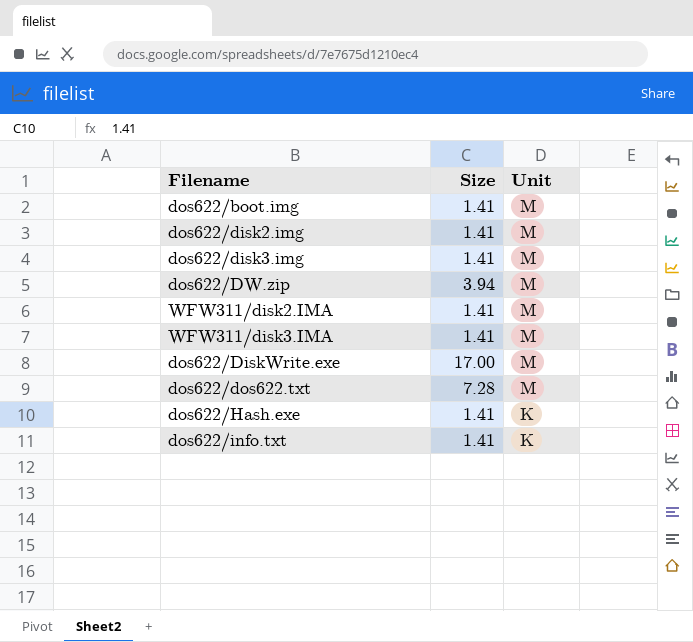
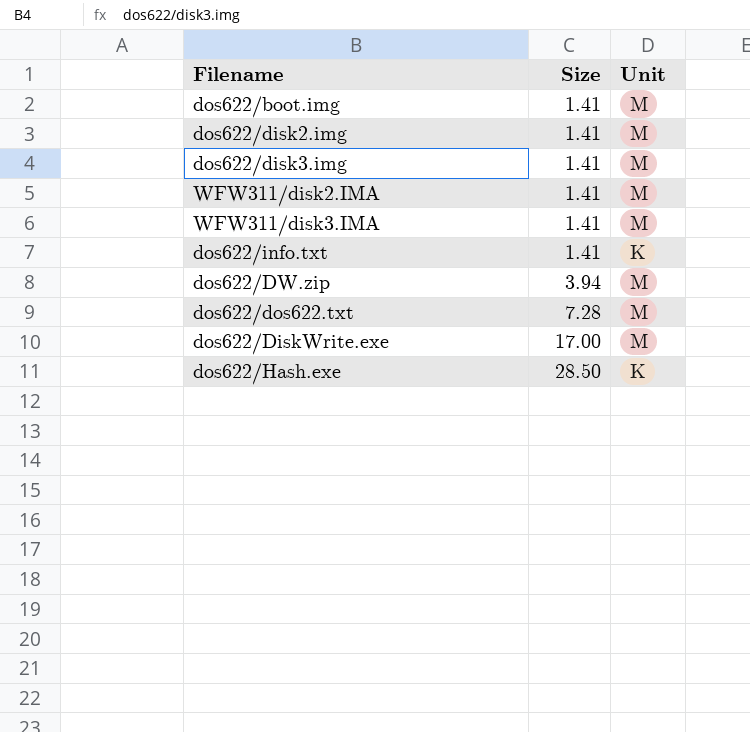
row order: Unit descending -> Size ascending
dos622/Hash.exe | Size: 1.41 -> 28.50

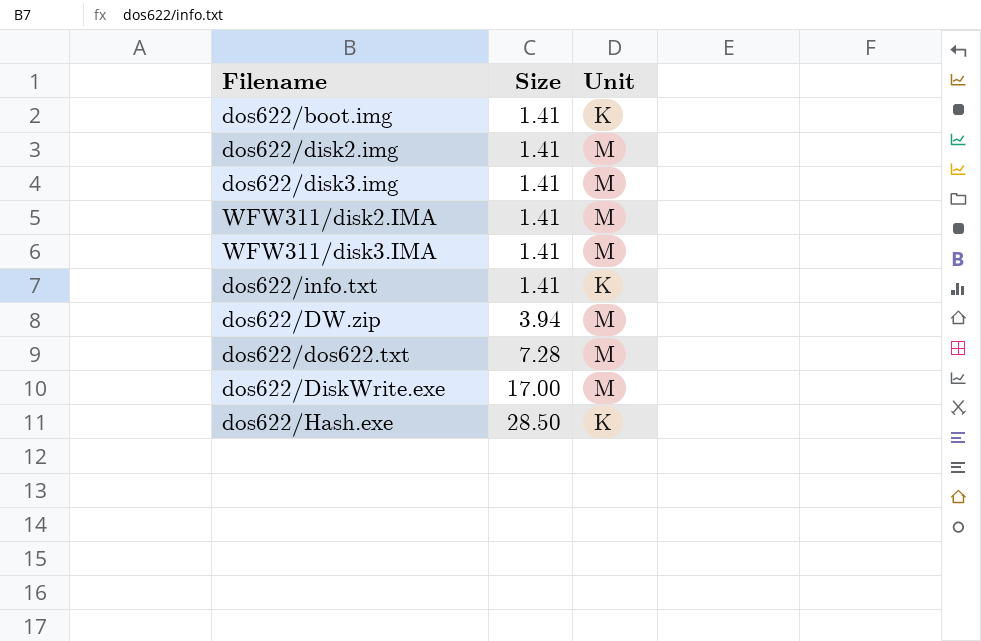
dos622/boot.img | Unit: M -> K

